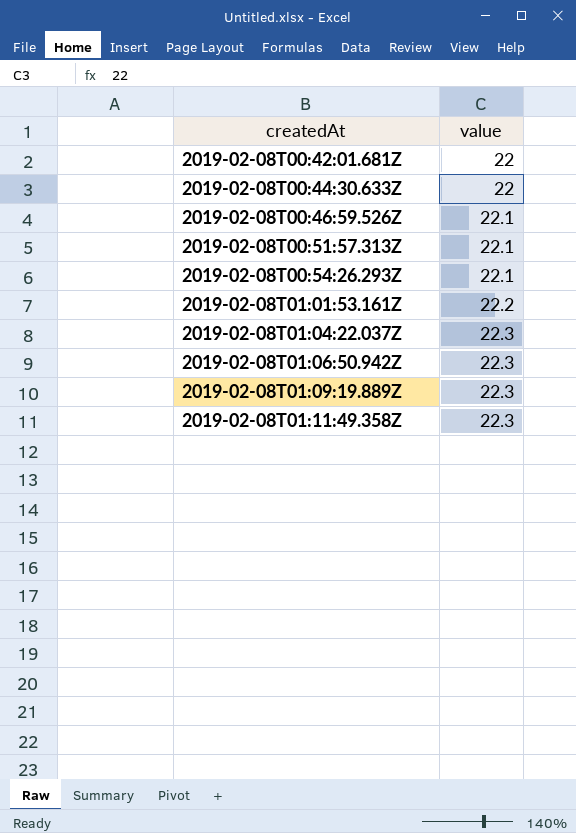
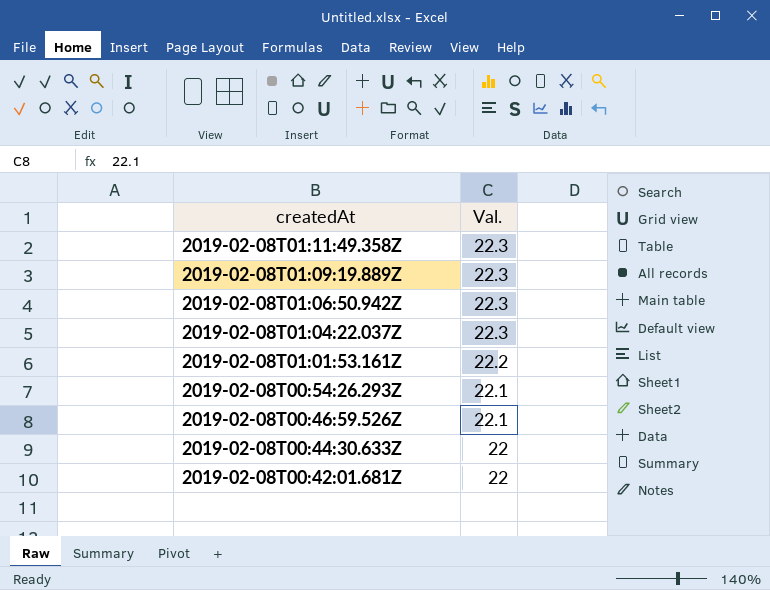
row order: createdAt ascending -> createdAt descending
column name: value -> Val.
row 2019-02-08T00:51:57.313Z: 22.1 -> none

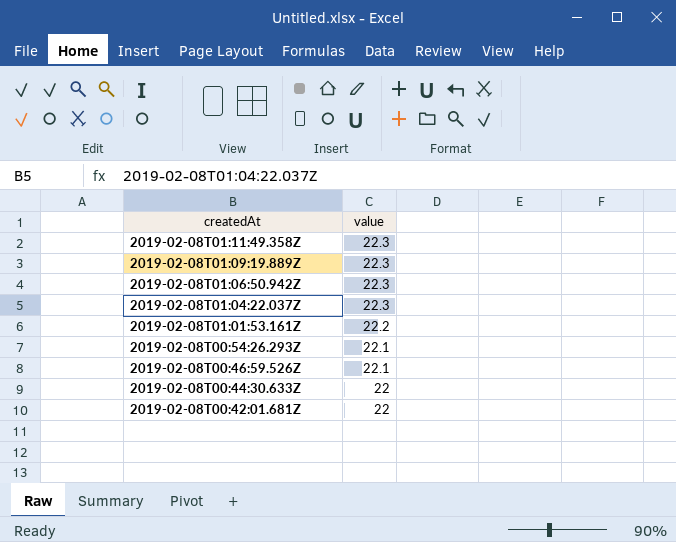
column name: Val. -> value

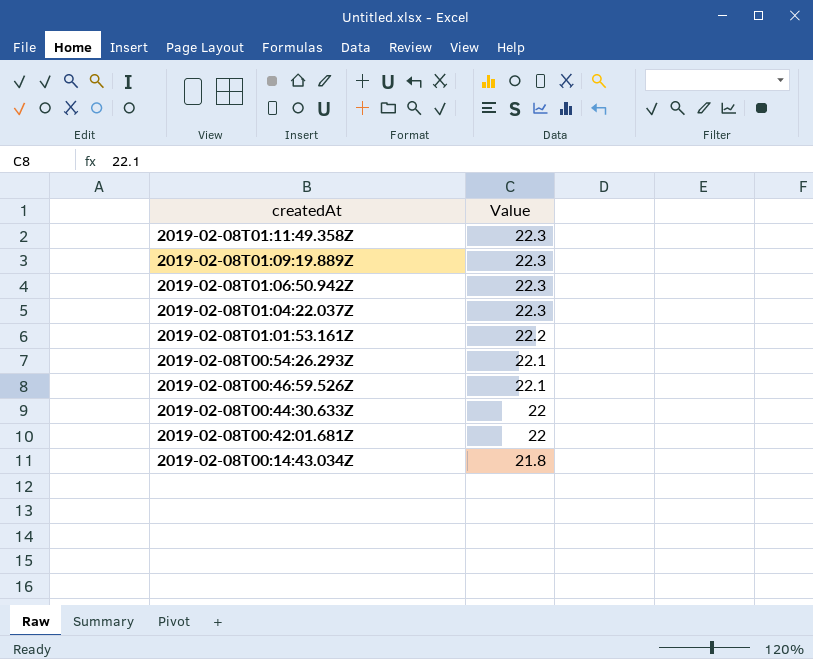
column name: value -> Value
row 2019-02-08T00:14:43.034Z: none -> 21.8

